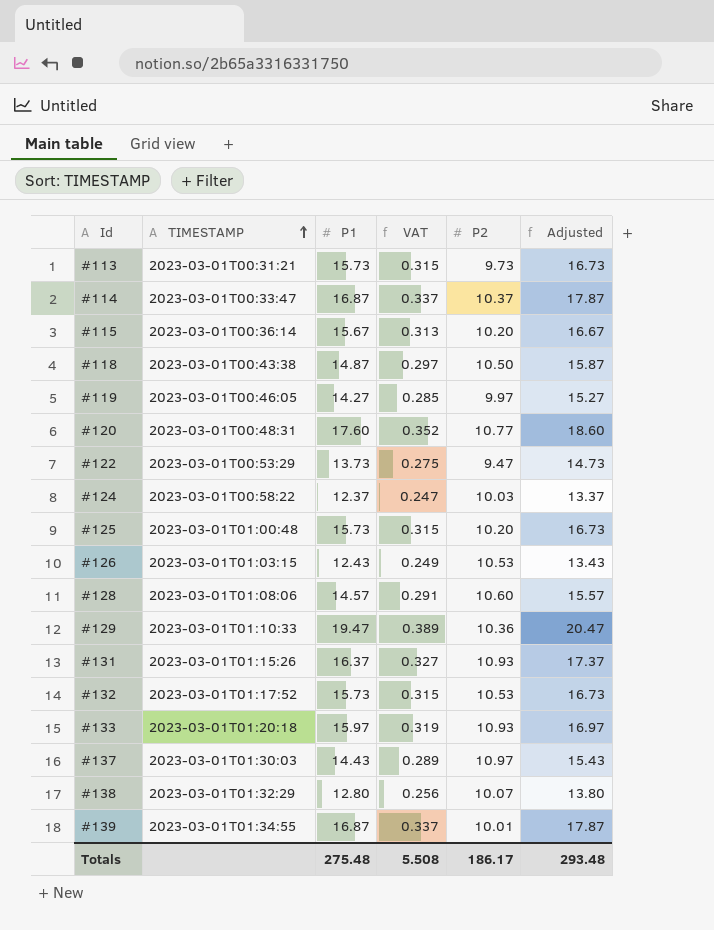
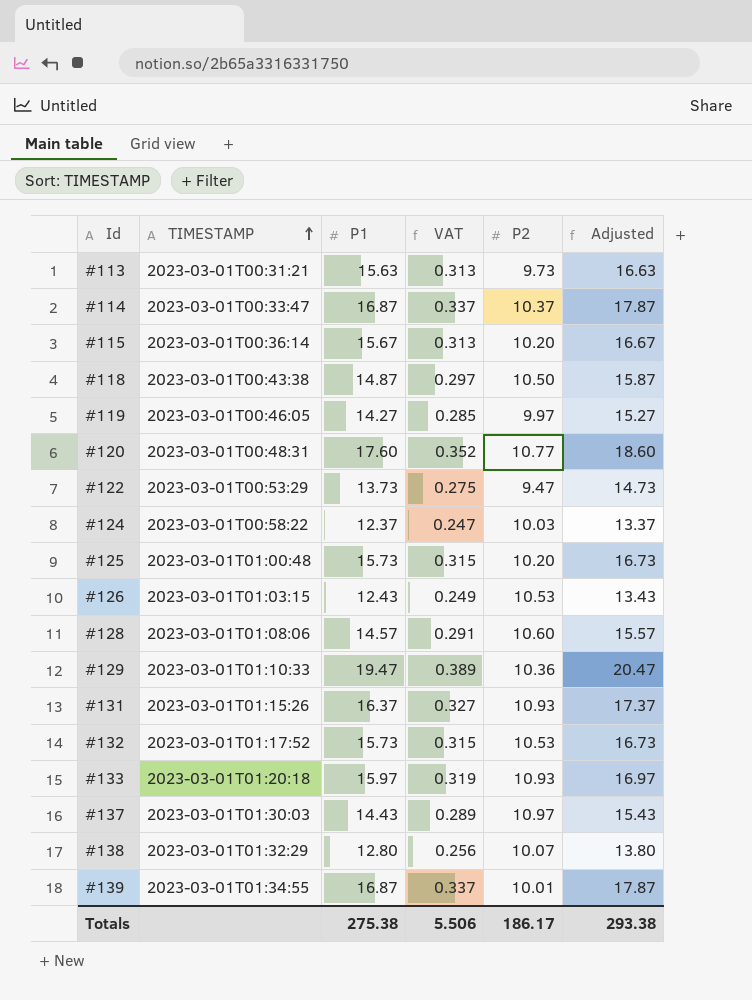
#113 | P1: 15.73 -> 15.63
#113 | VAT: 0.315 -> 0.313
#113 | Adjusted: 16.73 -> 16.63
Totals | P1: 275.48 -> 275.38
Totals | VAT: 5.508 -> 5.506
Totals | Adjusted: 293.48 -> 293.38

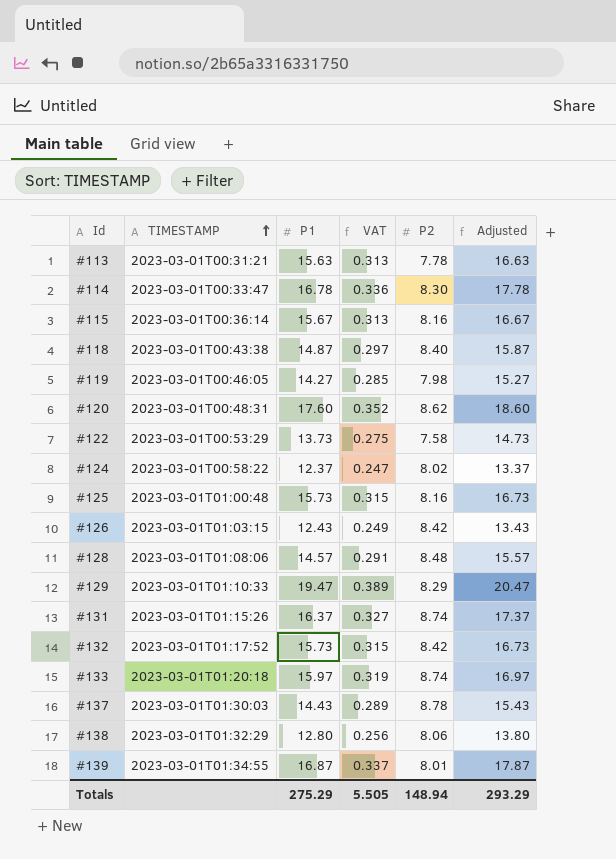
#113 | P2: 9.73 -> 7.78
#114 | P1: 16.87 -> 16.78
#114 | VAT: 0.337 -> 0.336
#114 | P2: 10.37 -> 8.30
#114 | Adjusted: 17.87 -> 17.78
#115 | P2: 10.20 -> 8.16
#118 | P2: 10.50 -> 8.40
#119 | P2: 9.97 -> 7.98
#120 | P2: 10.77 -> 8.62
#122 | P2: 9.47 -> 7.58
#124 | P2: 10.03 -> 8.02
#125 | P2: 10.20 -> 8.16
#126 | P2: 10.53 -> 8.42
#128 | P2: 10.60 -> 8.48
#129 | P2: 10.36 -> 8.29
#131 | P2: 10.93 -> 8.74
#132 | P2: 10.53 -> 8.42
#133 | P2: 10.93 -> 8.74
#137 | P2: 10.97 -> 8.78
#138 | P2: 10.07 -> 8.06
#139 | P2: 10.01 -> 8.01
Totals | P1: 275.38 -> 275.29
Totals | VAT: 5.506 -> 5.505
Totals | P2: 186.17 -> 148.94
Totals | Adjusted: 293.38 -> 293.29

